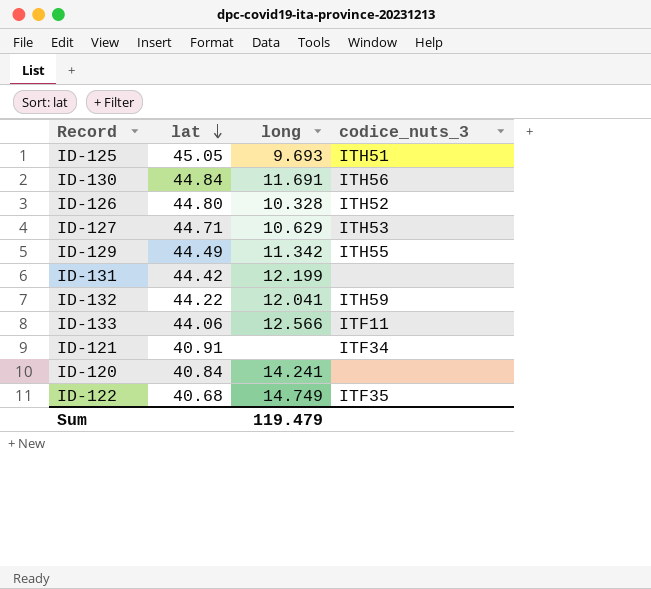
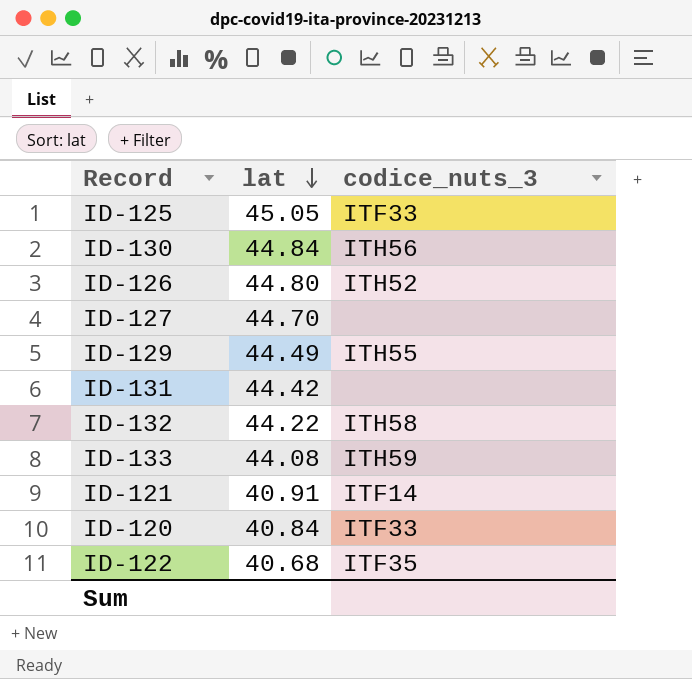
column long | position: 3 -> none
ID-125 | codice_nuts_3: ITH51 -> ITF33
ID-127 | lat: 44.71 -> 44.70
ID-127 | codice_nuts_3: ITH53 -> none
ID-132 | codice_nuts_3: ITH59 -> ITH58
ID-133 | lat: 44.06 -> 44.08
ID-133 | codice_nuts_3: ITF11 -> ITH59
ID-121 | codice_nuts_3: ITF34 -> ITF14
ID-120 | codice_nuts_3: none -> ITF33

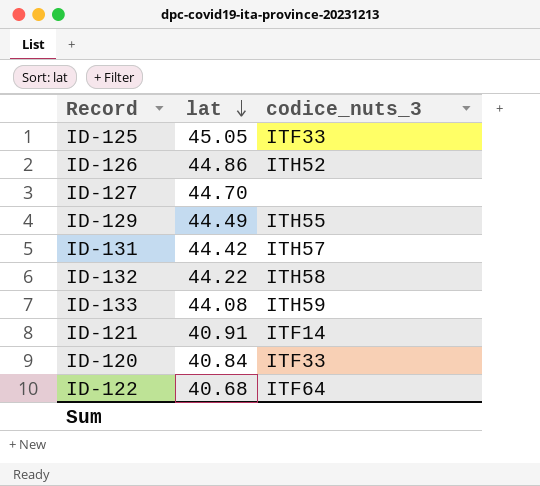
row ID-130: 44.84 | ITH56 -> none
ID-126 | lat: 44.80 -> 44.86
ID-131 | codice_nuts_3: none -> ITH57
ID-122 | codice_nuts_3: ITF35 -> ITF64

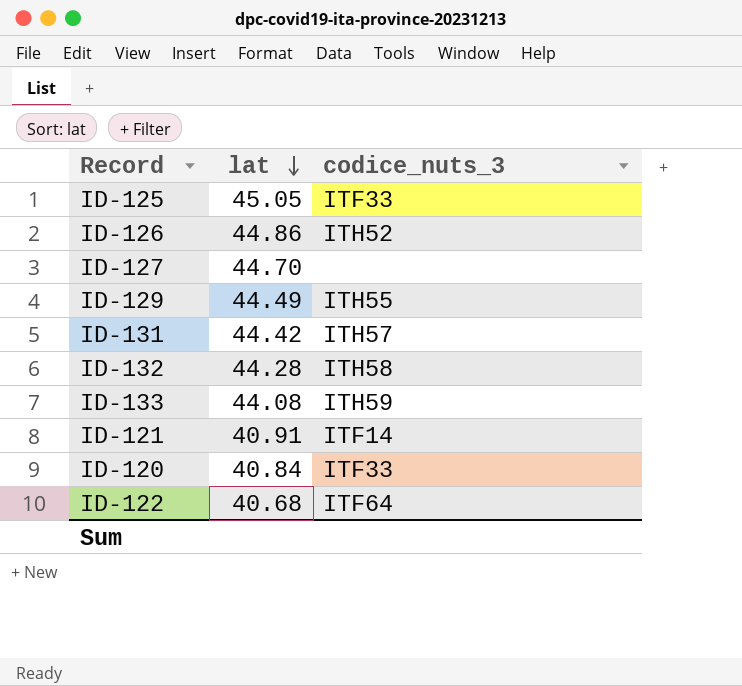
ID-132 | lat: 44.22 -> 44.28

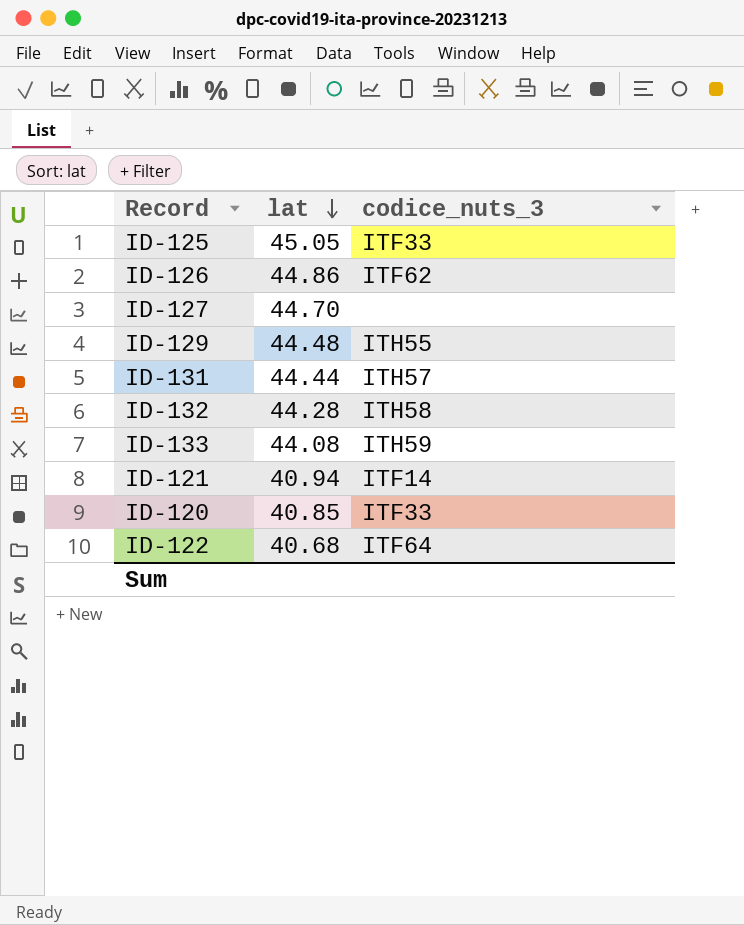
ID-126 | codice_nuts_3: ITH52 -> ITF62
ID-129 | lat: 44.49 -> 44.48
ID-131 | lat: 44.42 -> 44.44
ID-121 | lat: 40.91 -> 40.94
ID-120 | lat: 40.84 -> 40.85

